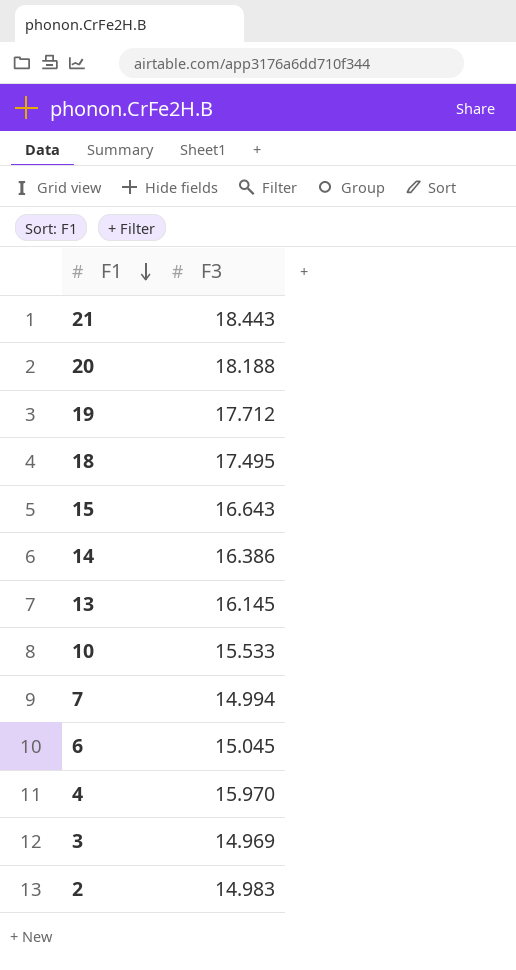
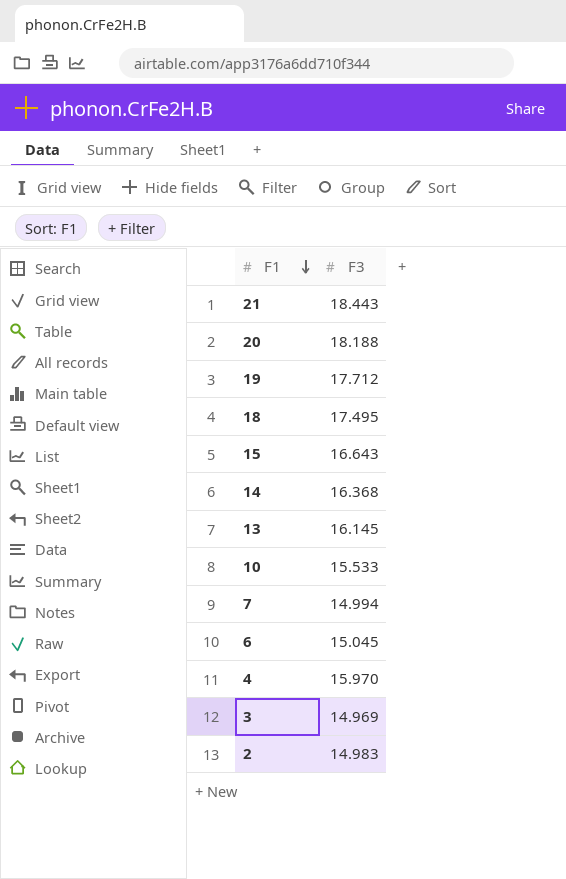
14 | F3: 16.386 -> 16.368

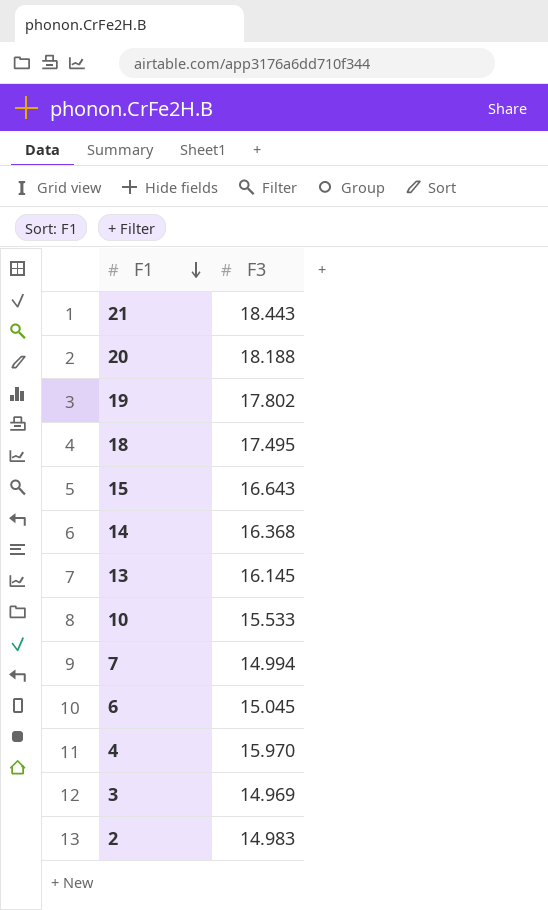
19 | F3: 17.712 -> 17.802

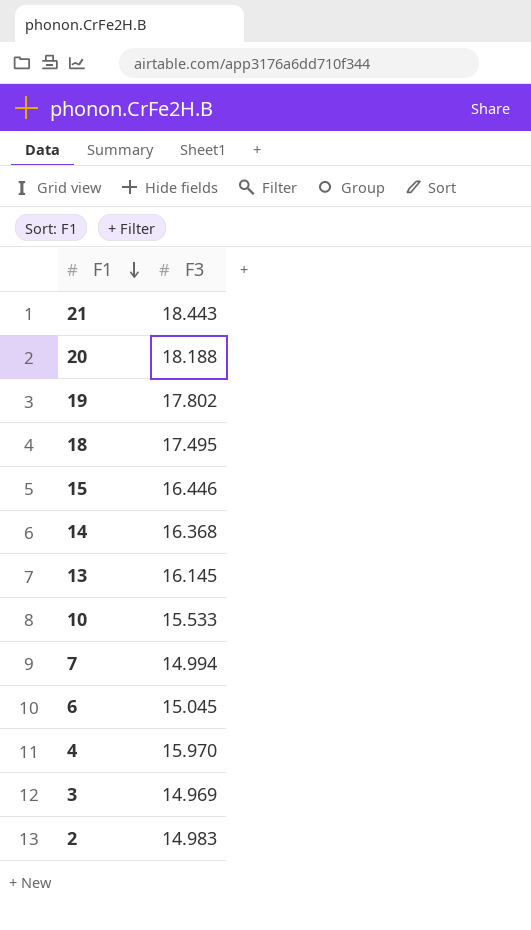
15 | F3: 16.643 -> 16.446

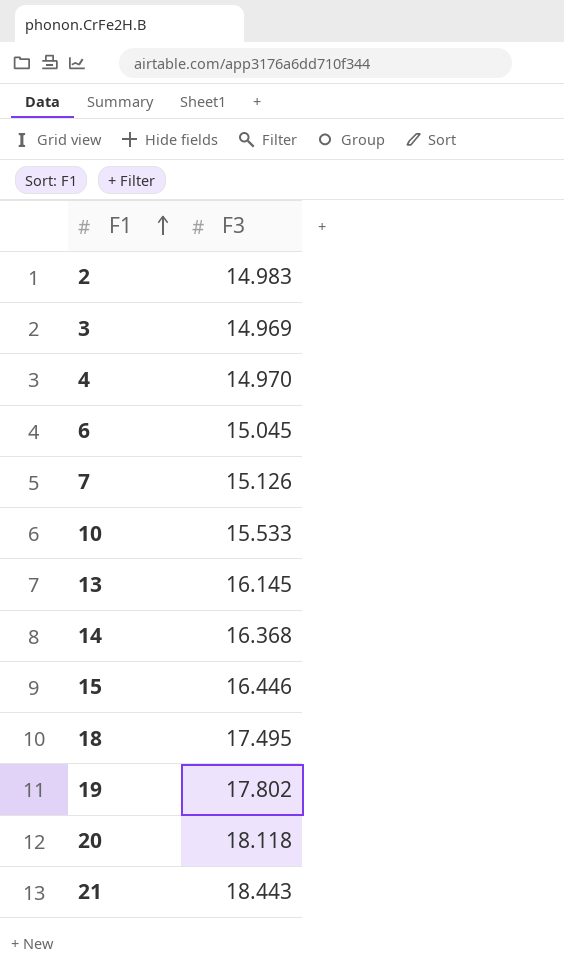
row order: F1 descending -> F1 ascending
4 | F3: 15.970 -> 14.970
7 | F3: 14.994 -> 15.126
20 | F3: 18.188 -> 18.118

